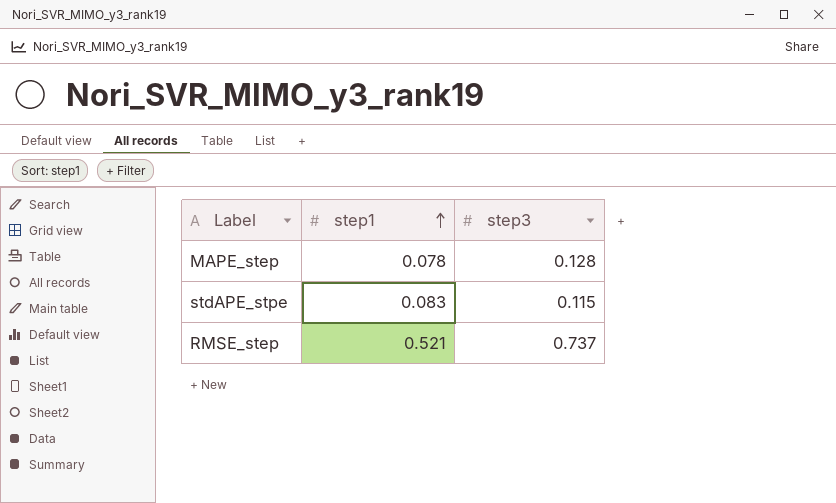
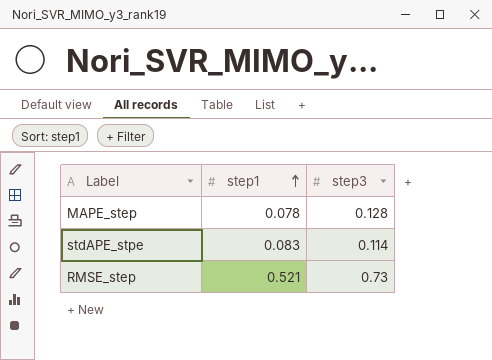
stdAPE_stpe | step3: 0.115 -> 0.114
RMSE_step | step3: 0.737 -> 0.73

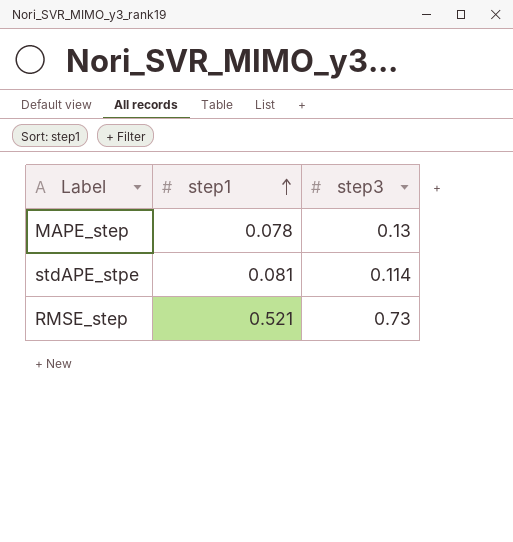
MAPE_step | step3: 0.128 -> 0.13
stdAPE_stpe | step1: 0.083 -> 0.081

